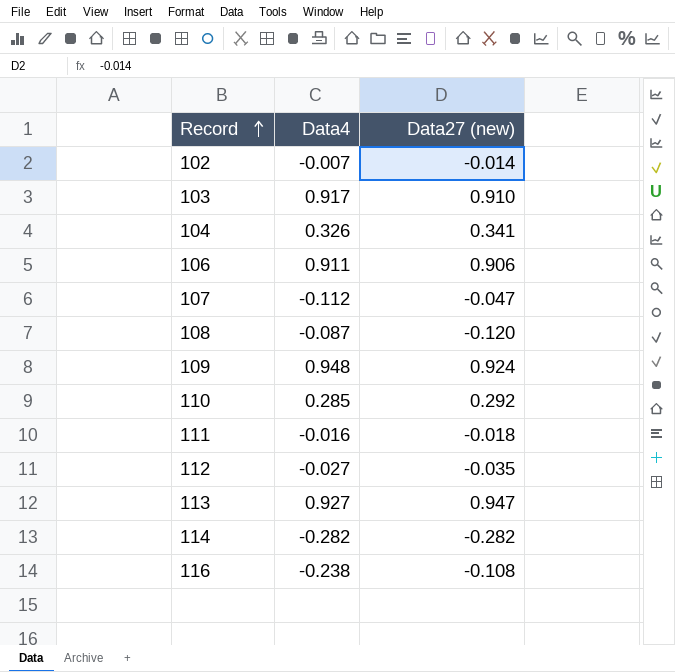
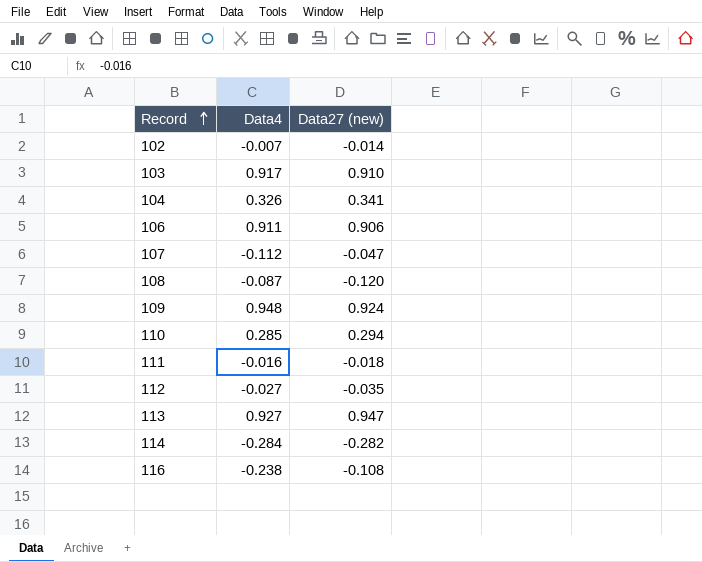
110 | Data27 (new): 0.292 -> 0.294
114 | Data4: -0.282 -> -0.284

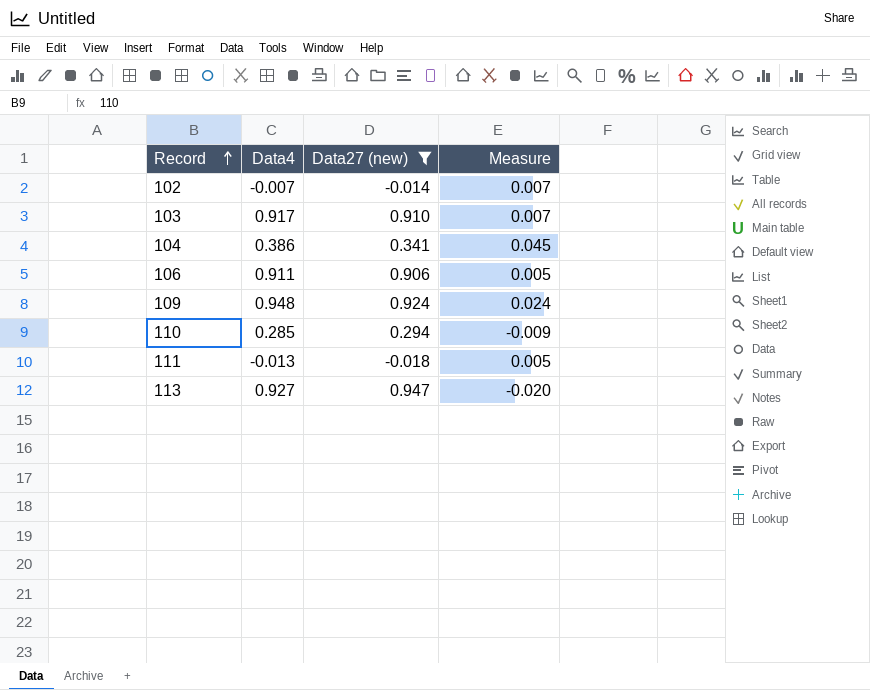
filter: none -> Data27 (new) >= -0.018
column Measure | formula: none -> [Data4] - [Data27 (new)]
104 | Data4: 0.326 -> 0.386
111 | Data4: -0.016 -> -0.013

